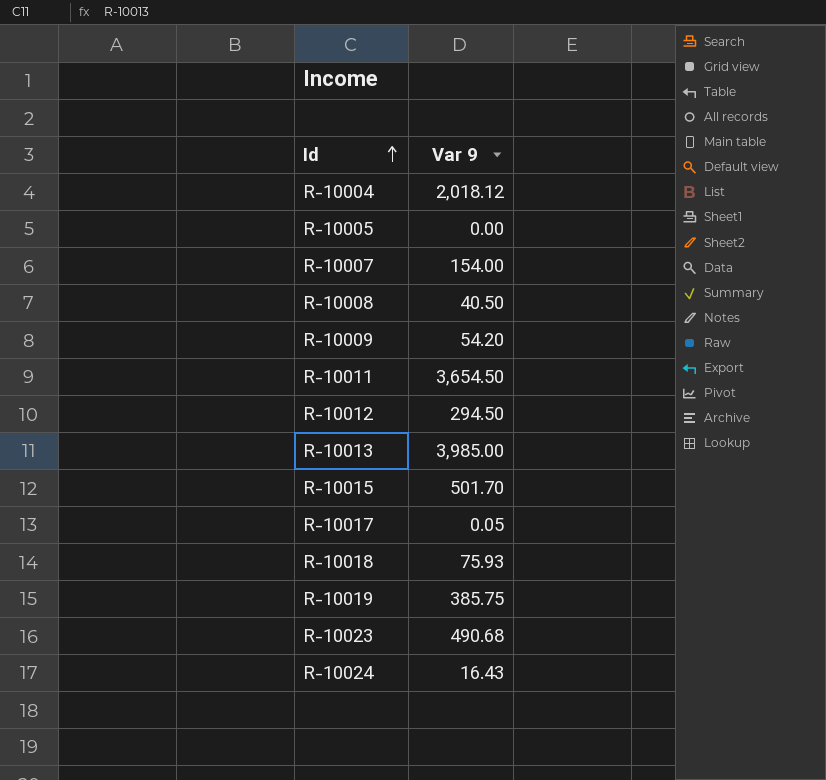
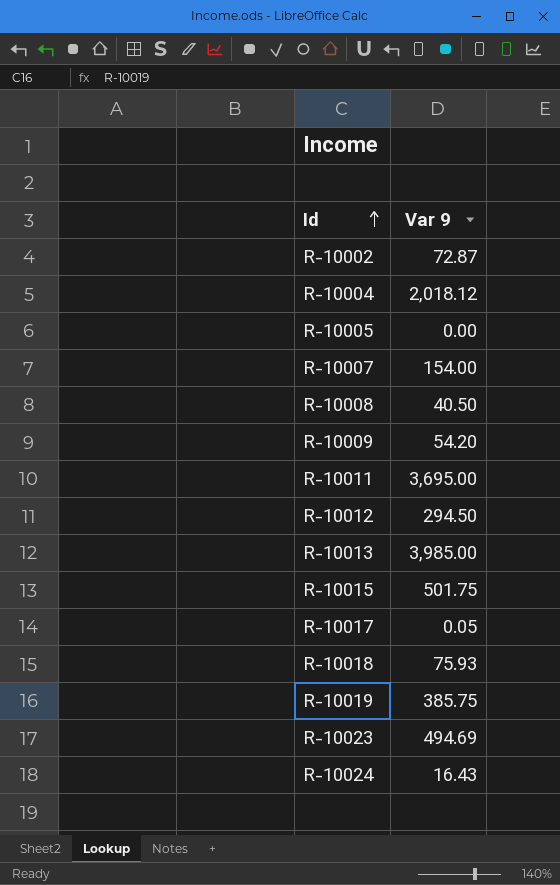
row R-10002: none -> 72.87
R-10011 | Var 9: 3,654.50 -> 3,695.00
R-10015 | Var 9: 501.70 -> 501.75
R-10023 | Var 9: 490.68 -> 494.69

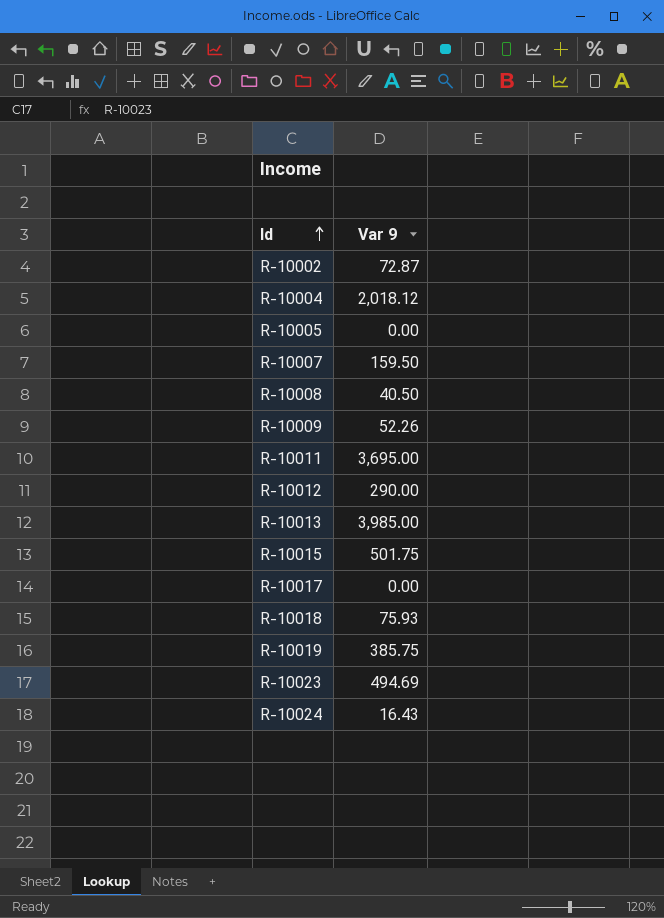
R-10007 | Var 9: 154.00 -> 159.50
R-10009 | Var 9: 54.20 -> 52.26
R-10012 | Var 9: 294.50 -> 290.00
R-10017 | Var 9: 0.05 -> 0.00

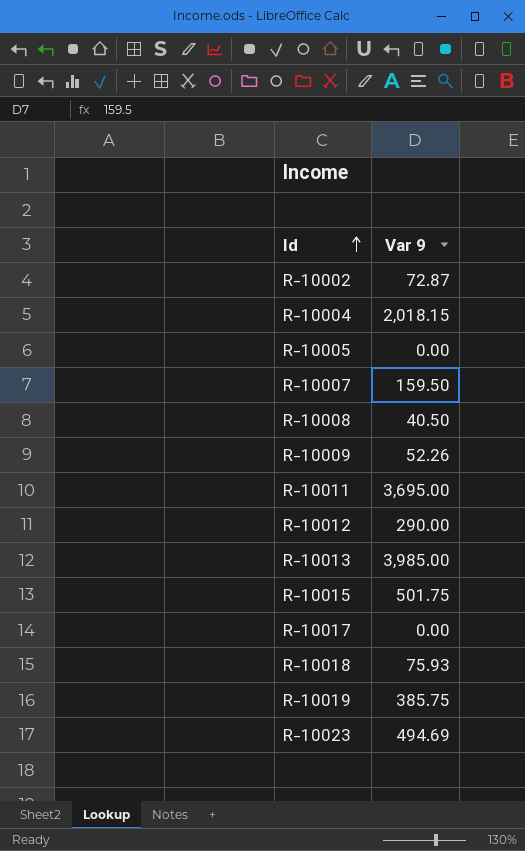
row R-10024: 16.43 -> none
R-10004 | Var 9: 2,018.12 -> 2,018.15

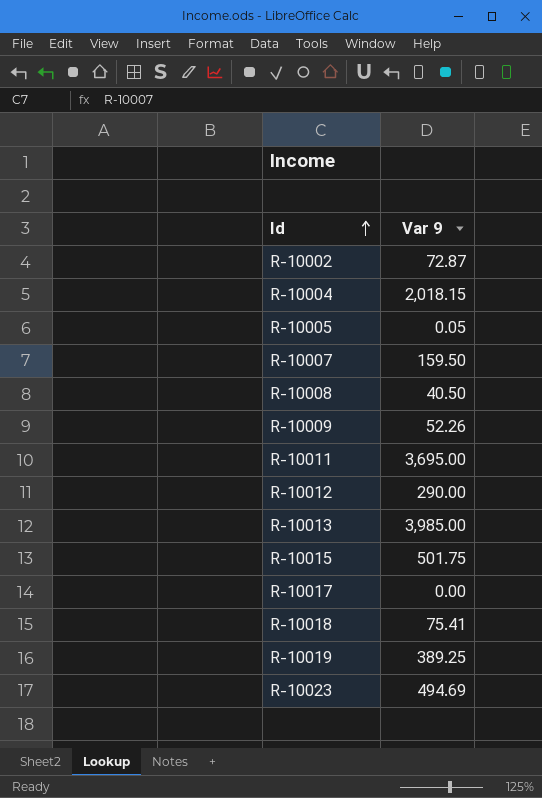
R-10005 | Var 9: 0.00 -> 0.05
R-10018 | Var 9: 75.93 -> 75.41
R-10019 | Var 9: 385.75 -> 389.25

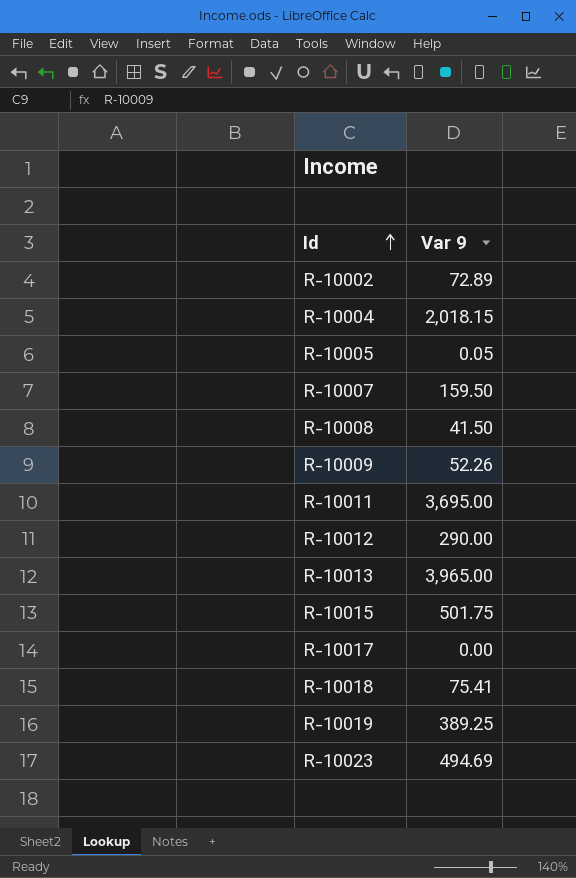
R-10002 | Var 9: 72.87 -> 72.89
R-10008 | Var 9: 40.50 -> 41.50
R-10013 | Var 9: 3,985.00 -> 3,965.00

